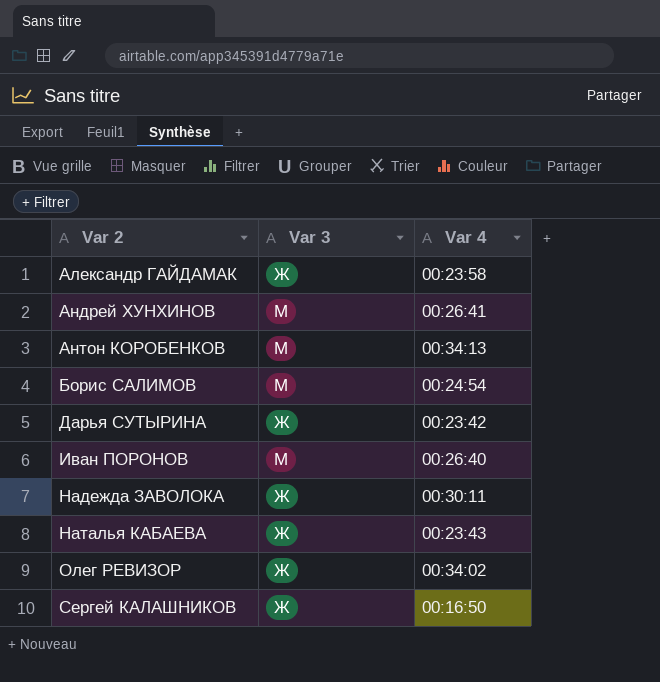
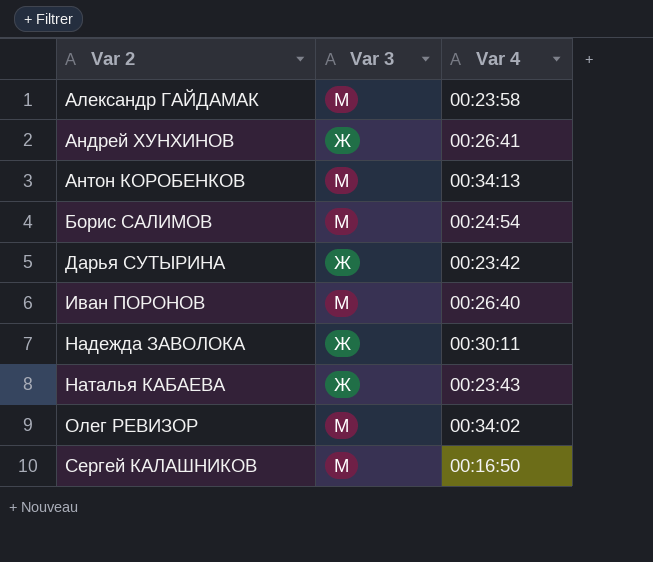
Александр ГАЙДАМАК | Var 3: Ж -> М
Андрей ХУНХИНОВ | Var 3: М -> Ж
Олег РЕВИЗОР | Var 3: Ж -> М
Сергей КАЛАШНИКОВ | Var 3: Ж -> М

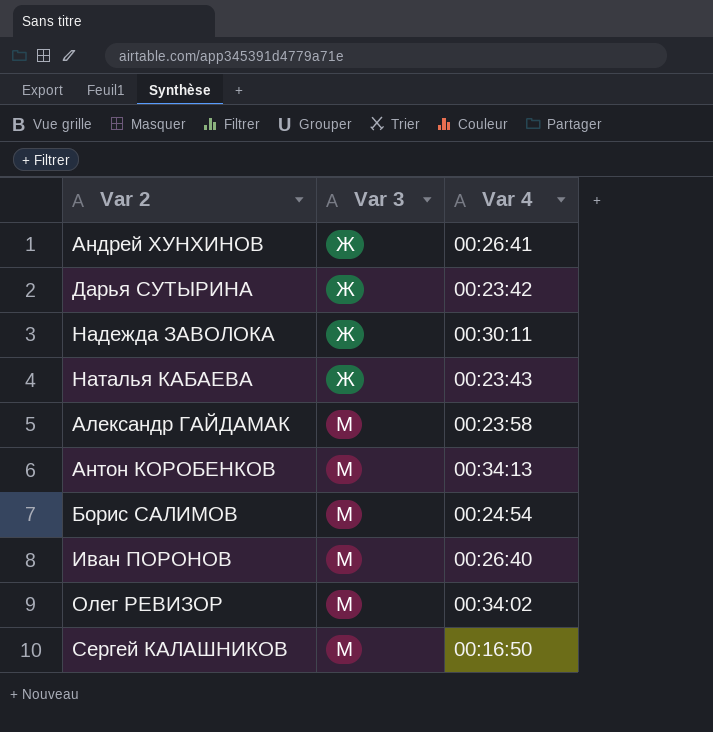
row order: Var 2 ascending -> Var 3 ascending

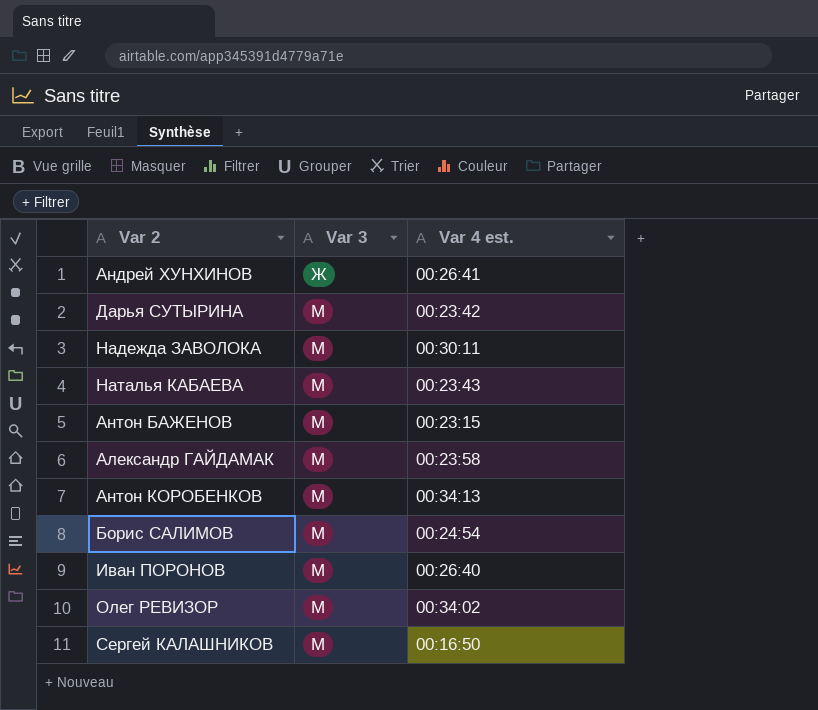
column name: Var 4 -> Var 4 est.
Дарья СУТЫРИНА | Var 3: Ж -> М
Надежда ЗАВОЛОКА | Var 3: Ж -> М
Наталья КАБАЕВА | Var 3: Ж -> М
row Антон БАЖЕНОВ: none -> М | 00:23:15

